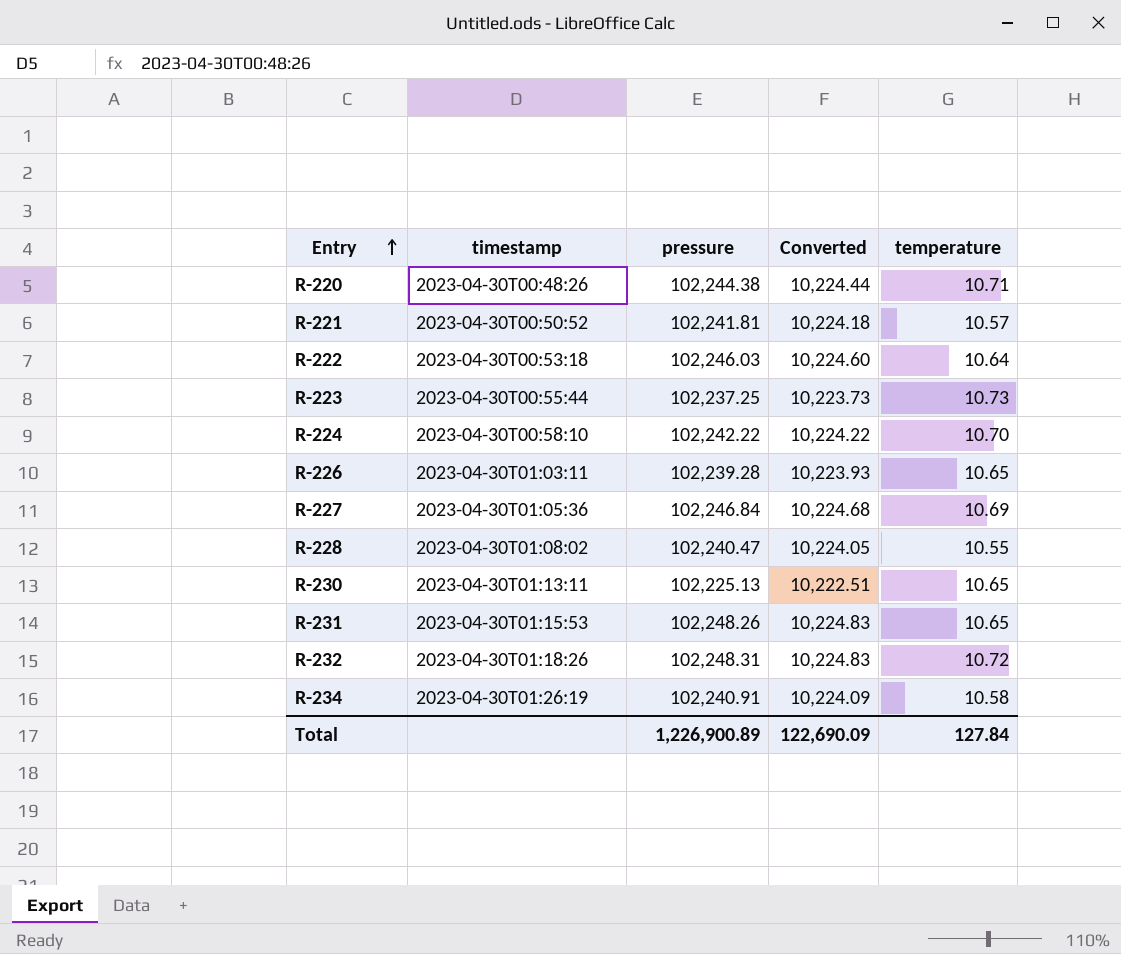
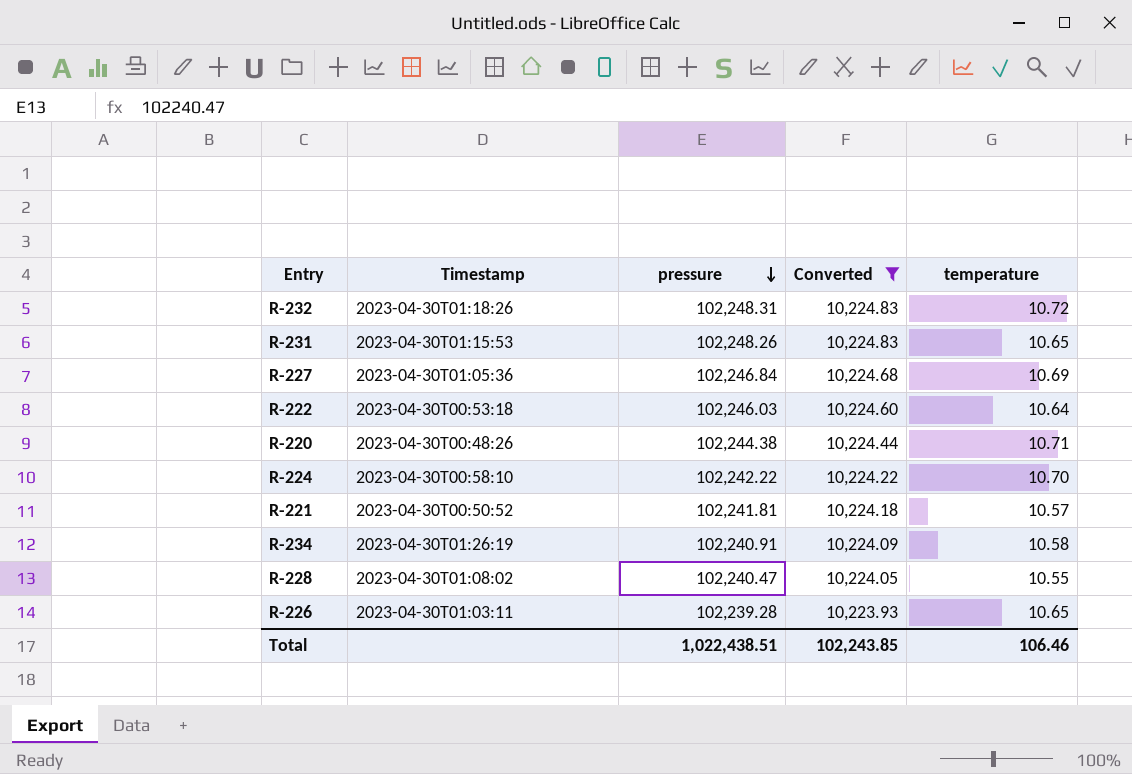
filter: none -> Converted >= 10,223.93
row order: Entry ascending -> pressure descending
column name: timestamp -> Timestamp
Total | pressure: 1,226,900.89 -> 1,022,438.51
Total | Converted: 122,690.09 -> 102,243.85
Total | temperature: 127.84 -> 106.46

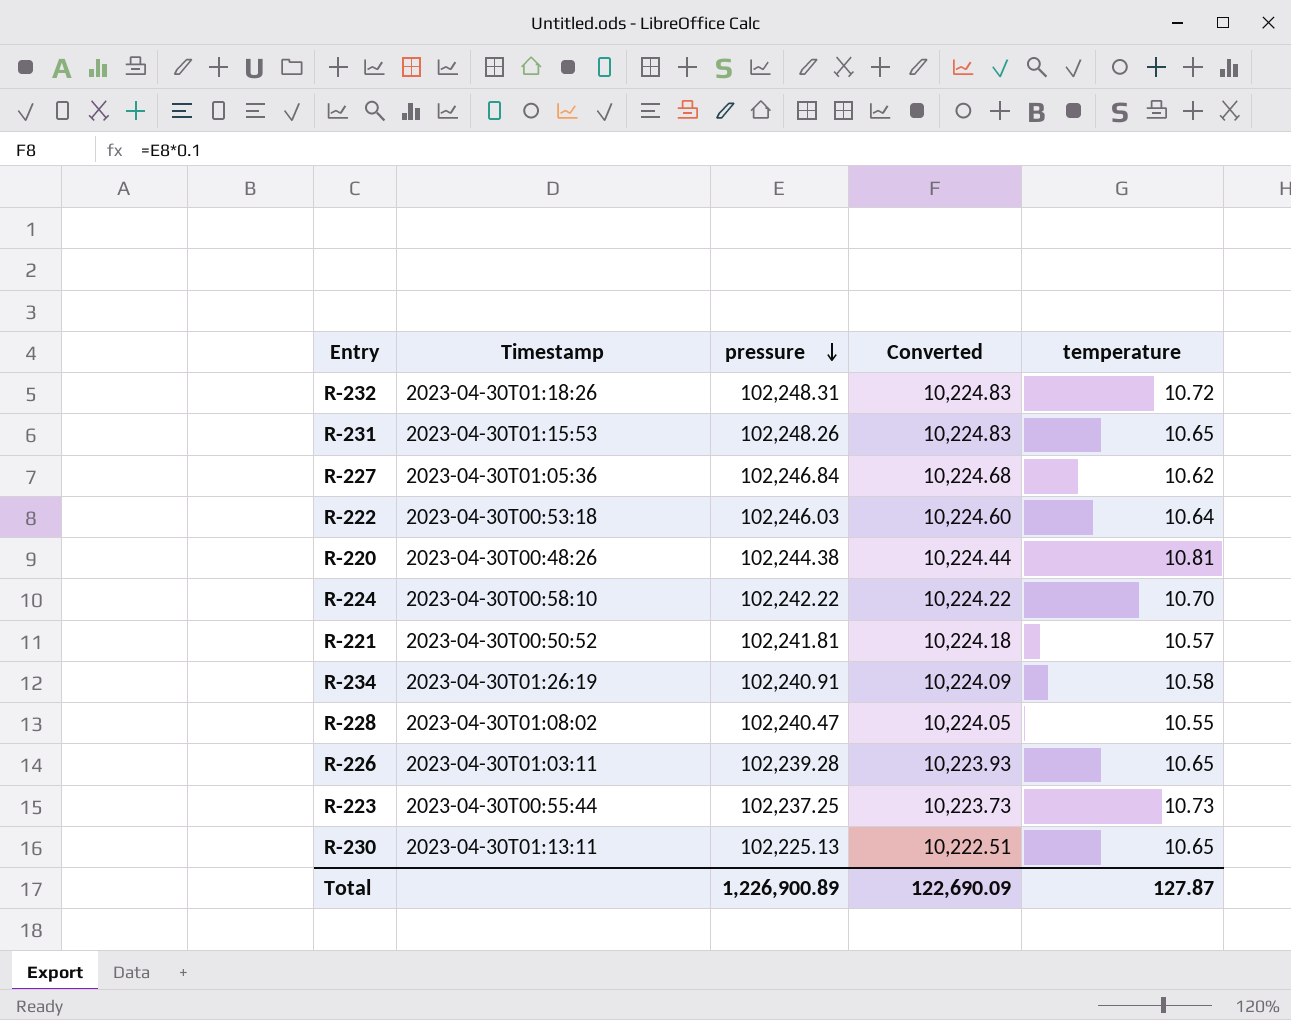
filter: Converted >= 10,223.93 -> none
R-227 | temperature: 10.69 -> 10.62
R-220 | temperature: 10.71 -> 10.81
Total | pressure: 1,022,438.51 -> 1,226,900.89
Total | Converted: 102,243.85 -> 122,690.09
Total | temperature: 106.46 -> 127.87

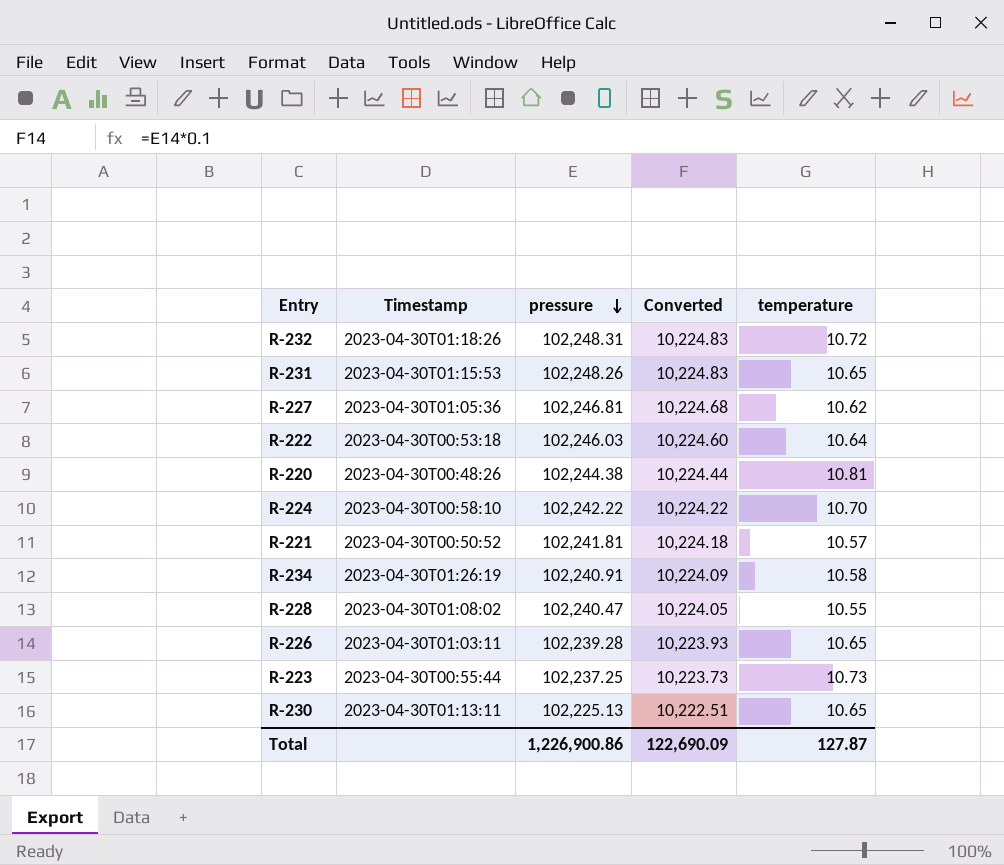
R-227 | pressure: 102,246.84 -> 102,246.81
Total | pressure: 1,226,900.89 -> 1,226,900.86

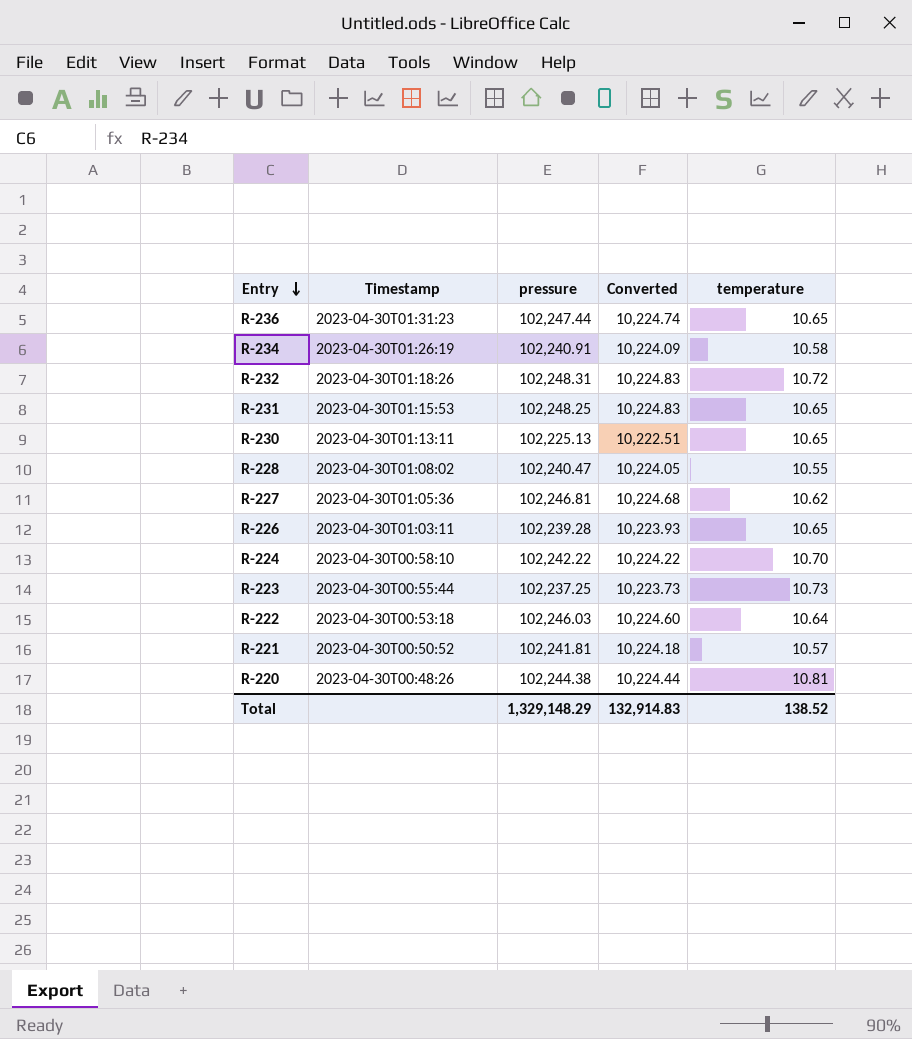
row order: pressure descending -> Entry descending
row R-236: none -> 2023-04-30T01:31:23 | 102,247.44 | 10,224.74 | 10.65
R-231 | pressure: 102,248.26 -> 102,248.25
Total | pressure: 1,226,900.86 -> 1,329,148.29
Total | Converted: 122,690.09 -> 132,914.83
Total | temperature: 127.87 -> 138.52

